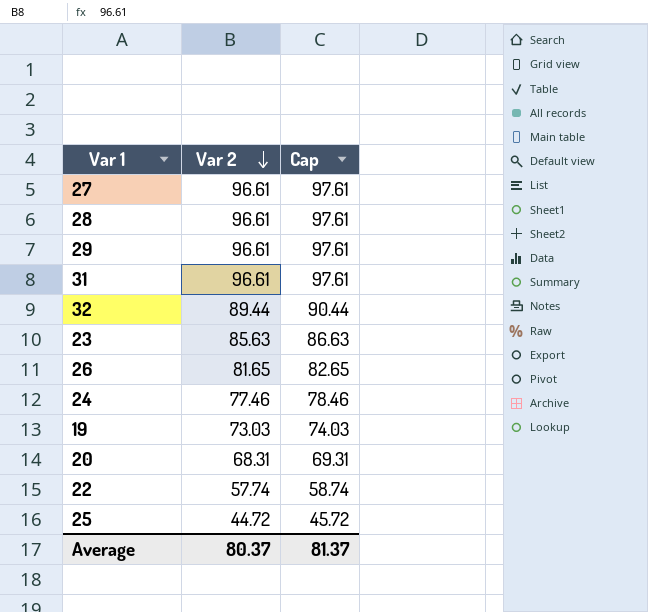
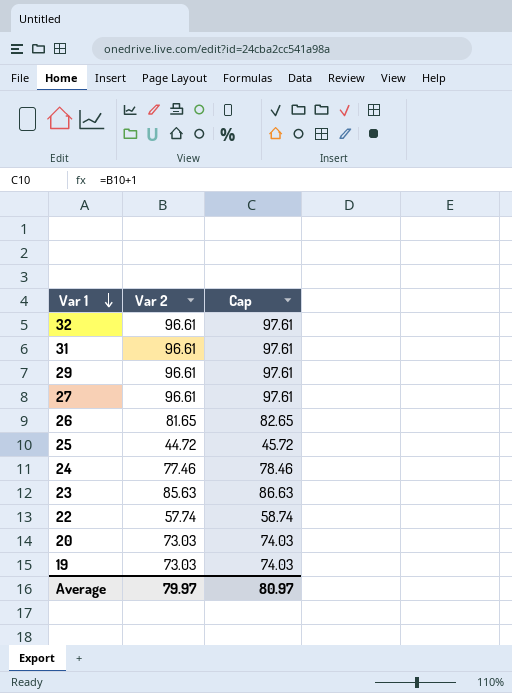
row order: Var 2 descending -> Var 1 descending
row 28: 96.61 | 97.61 -> none
32 | Var 2: 89.44 -> 96.61
32 | Cap: 90.44 -> 97.61
20 | Var 2: 68.31 -> 73.03
20 | Cap: 69.31 -> 74.03
Average | Var 2: 80.37 -> 79.97
Average | Cap: 81.37 -> 80.97

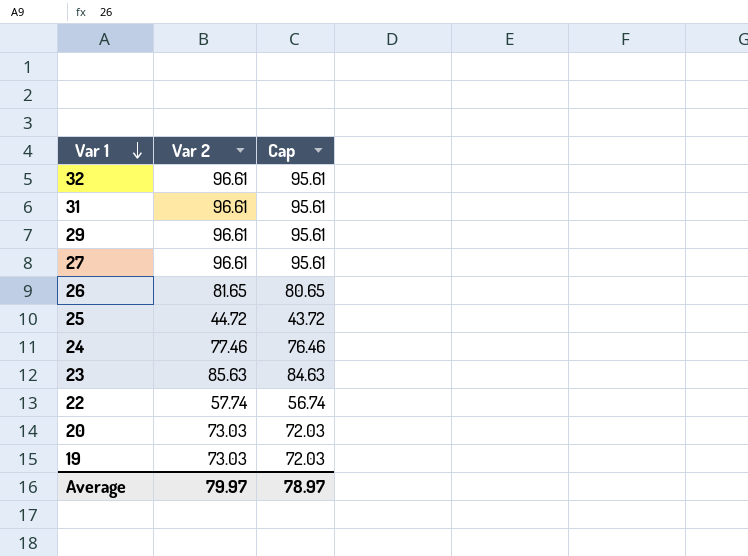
column Cap | formula: [Var 2] + 1 -> [Var 2] - 1
Average | Cap: 80.97 -> 78.97

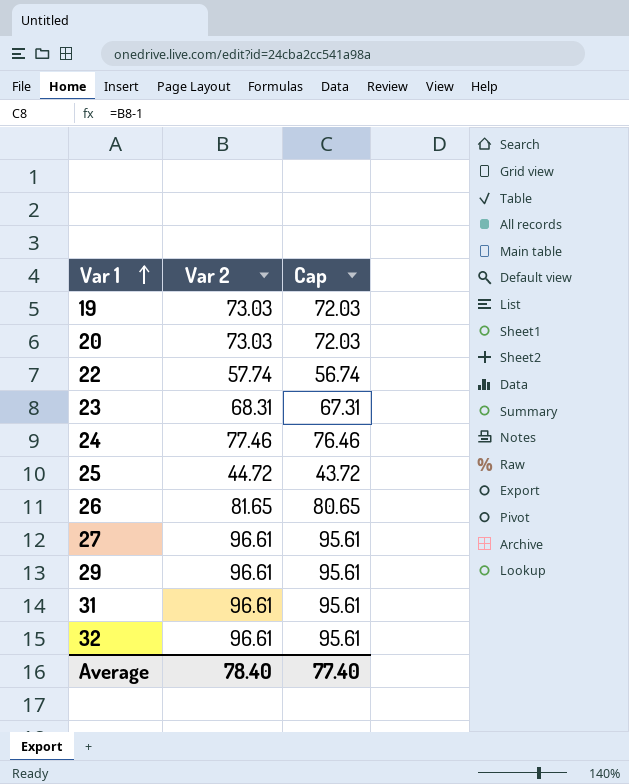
row order: Var 1 descending -> Var 1 ascending
23 | Var 2: 85.63 -> 68.31
23 | Cap: 84.63 -> 67.31
Average | Var 2: 79.97 -> 78.40
Average | Cap: 78.97 -> 77.40

